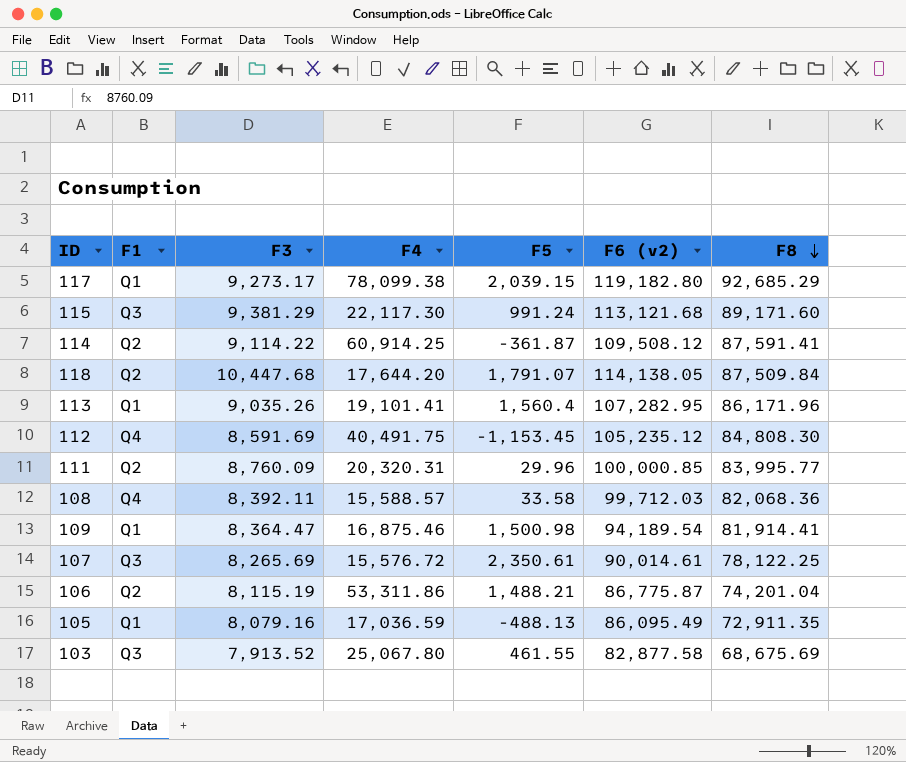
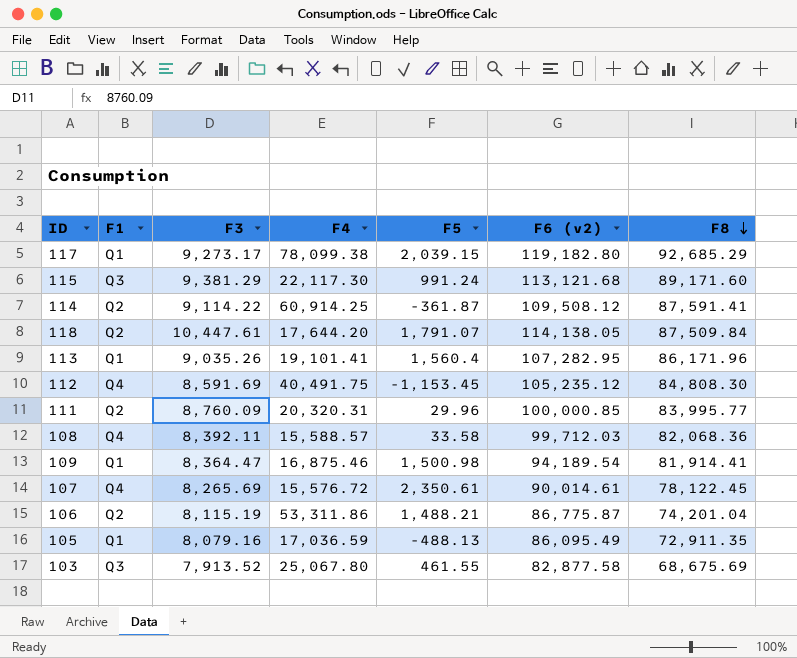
118 | F3: 10,447.68 -> 10,447.61
107 | F1: Q3 -> Q4
107 | F8: 78,122.25 -> 78,122.45

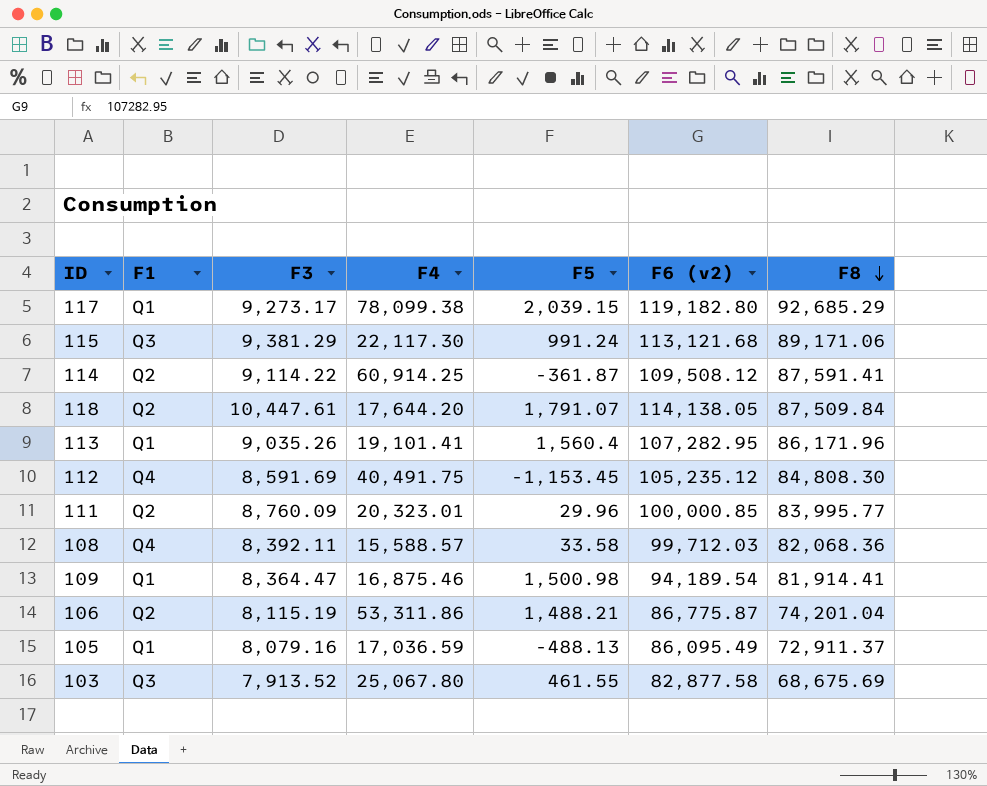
row 107: Q4 | 8,265.69 | 15,576.72 | 2,350.61 | 90,014.61 | 78,122.45 -> none
115 | F8: 89,171.60 -> 89,171.06
111 | F4: 20,320.31 -> 20,323.01
105 | F8: 72,911.35 -> 72,911.37

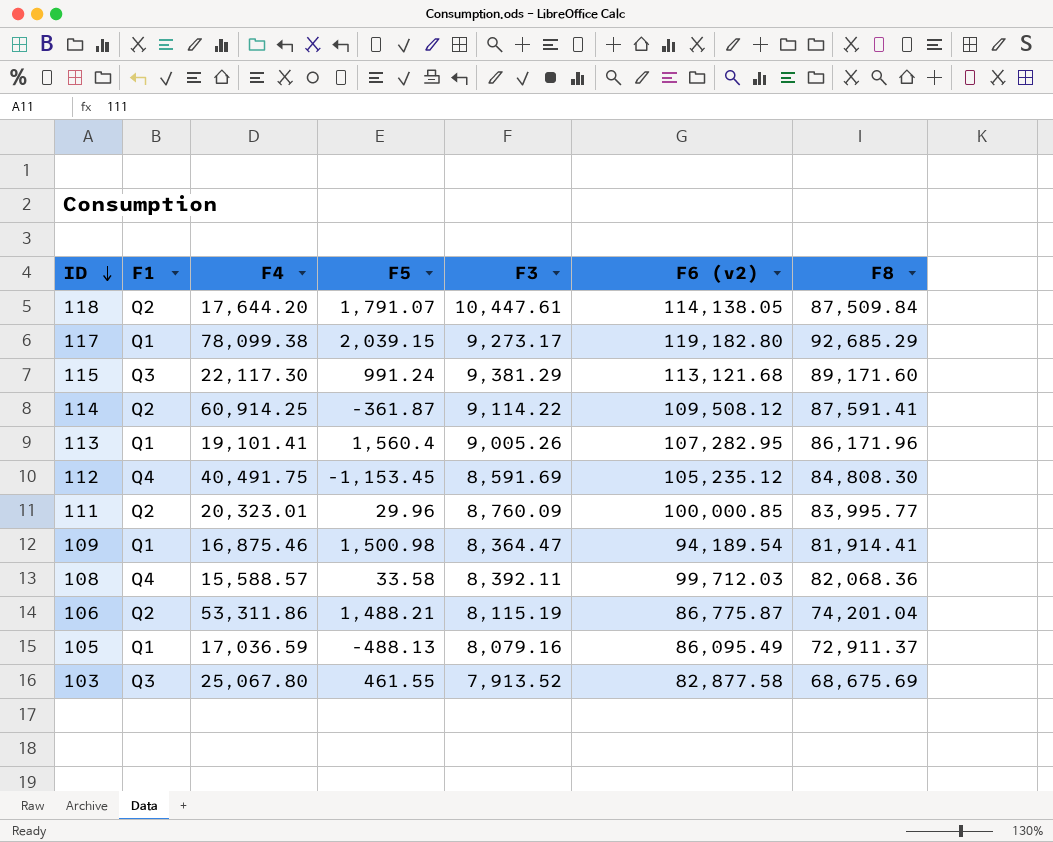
row order: F8 descending -> ID descending
column F3 | position: 3 -> 5
115 | F8: 89,171.06 -> 89,171.60
113 | F3: 9,035.26 -> 9,005.26

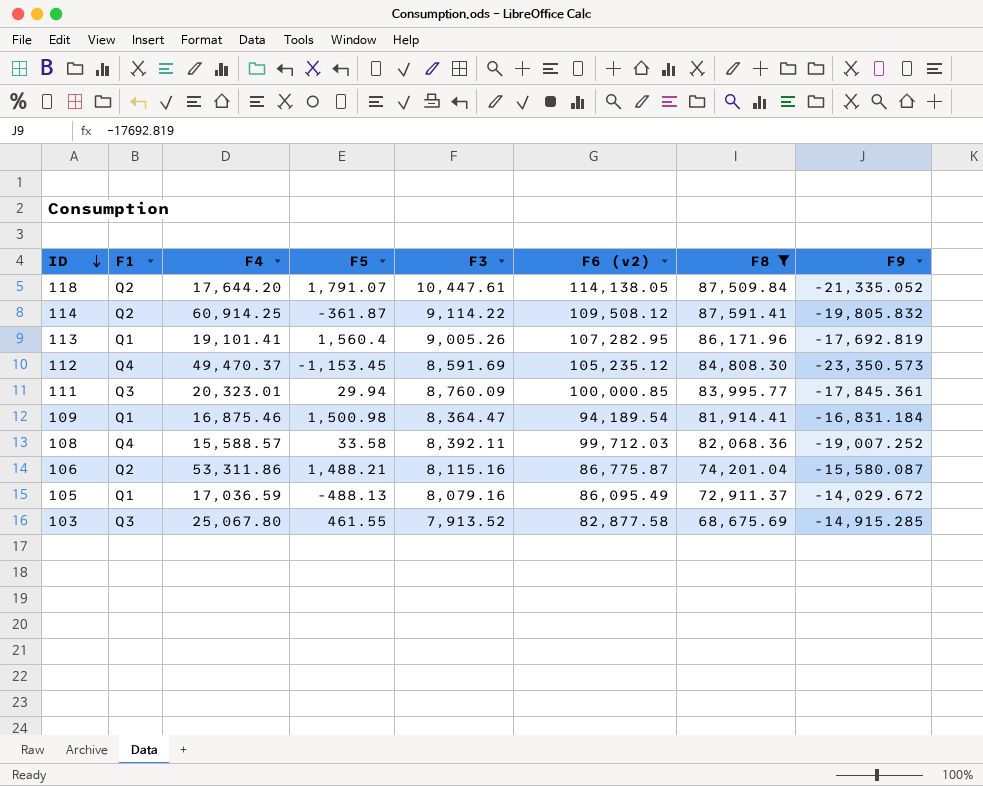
filter: none -> F8 <= 87,591.41
column F9 | position: none -> 8
112 | F4: 40,491.75 -> 49,470.37
111 | F1: Q2 -> Q3
111 | F5: 29.96 -> 29.94
106 | F3: 8,115.19 -> 8,115.16

